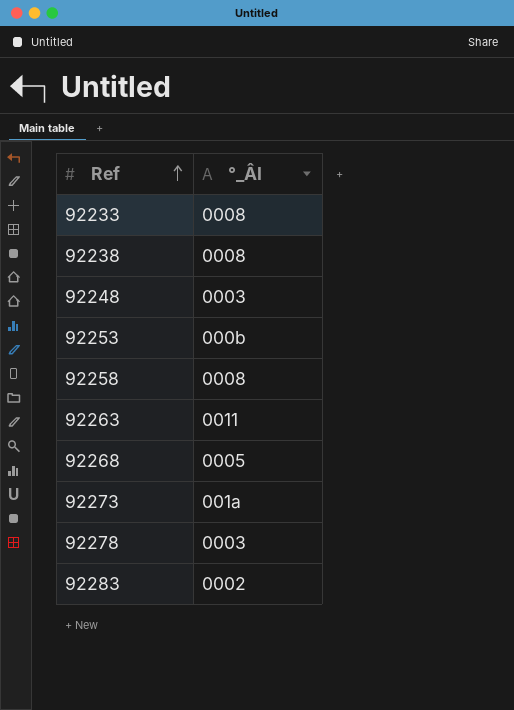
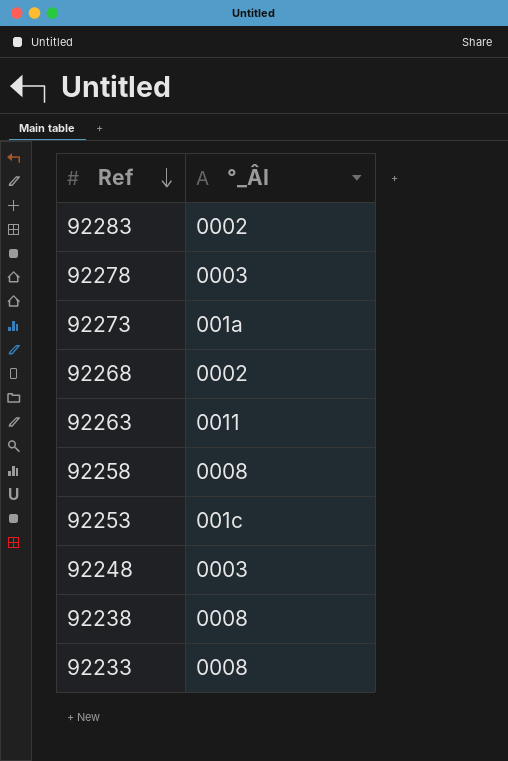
row order: Ref ascending -> Ref descending
92268 | °_ÂI: 0005 -> 0002
92253 | °_ÂI: 000b -> 001c

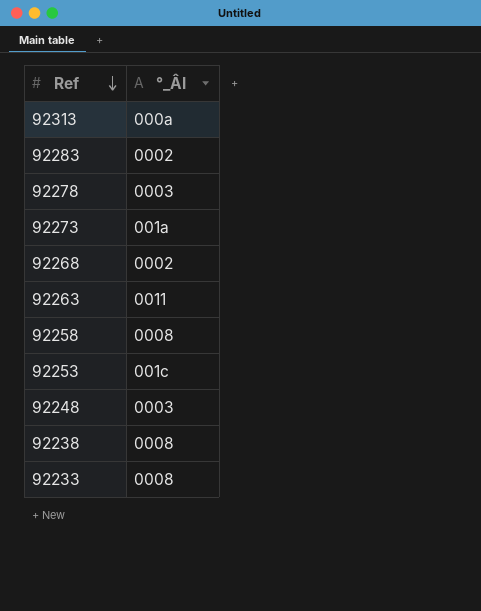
row 92313: none -> 000a

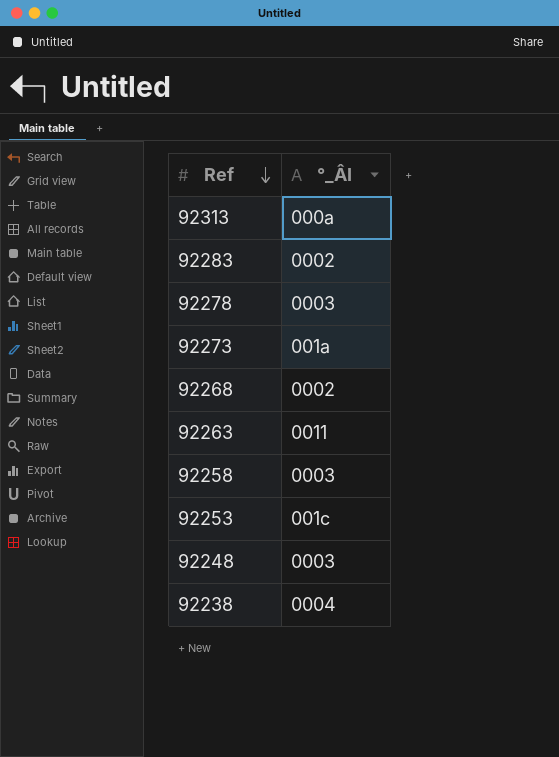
row 92233: 0008 -> none
92258 | °_ÂI: 0008 -> 0003
92238 | °_ÂI: 0008 -> 0004

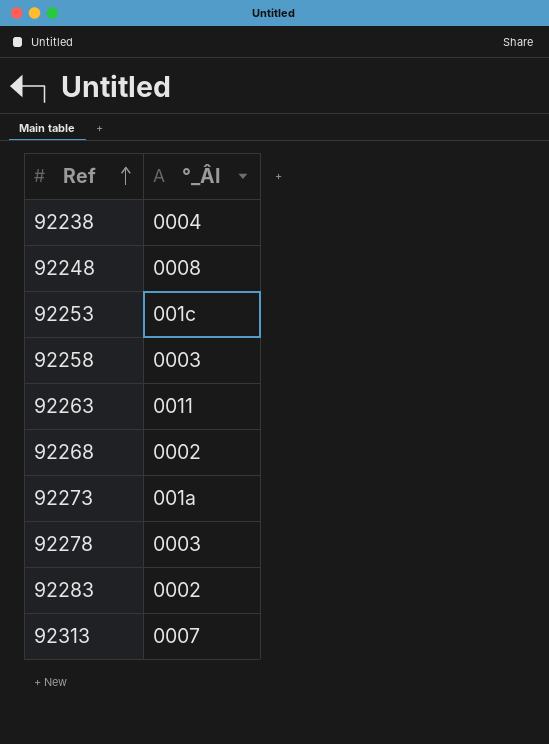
row order: Ref descending -> Ref ascending
92248 | °_ÂI: 0003 -> 0008
92313 | °_ÂI: 000a -> 0007

